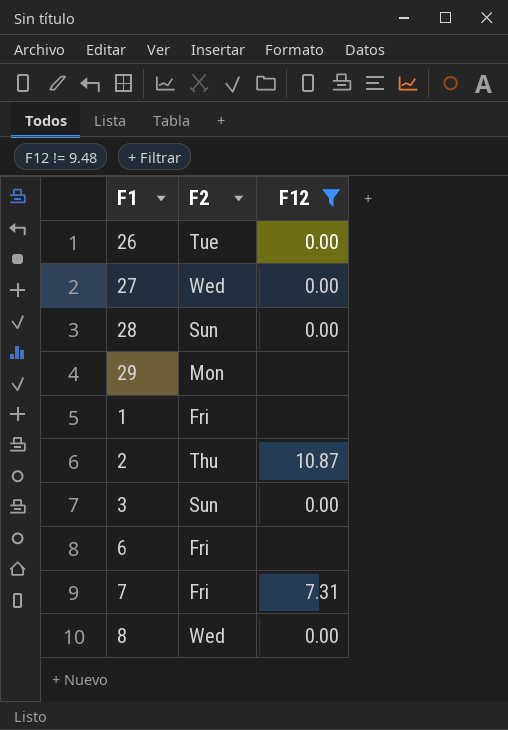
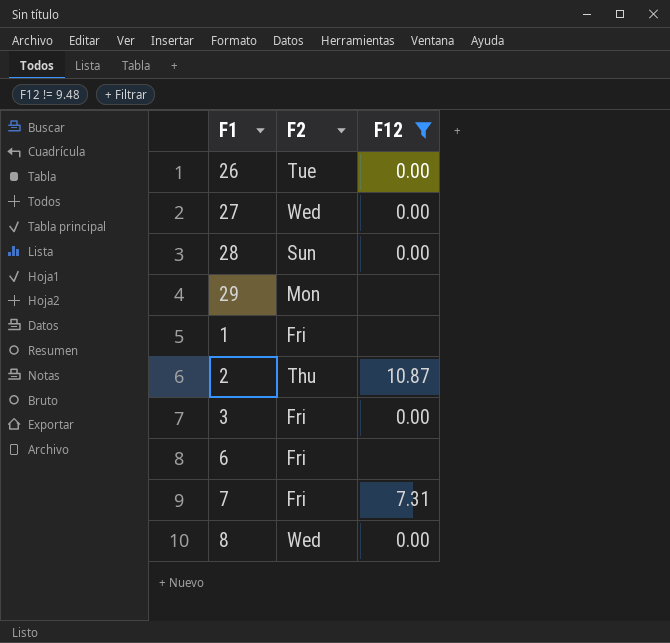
3 | F2: Sun -> Fri

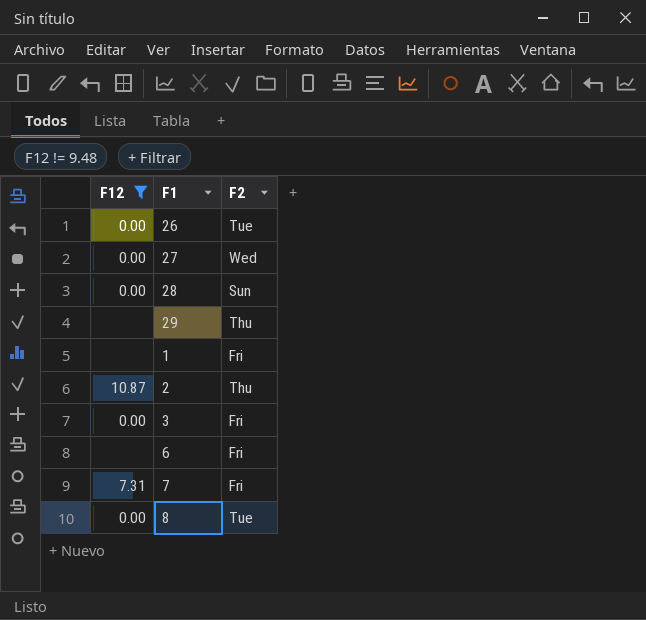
column F12 | position: 3 -> 1
29 | F2: Mon -> Thu
8 | F2: Wed -> Tue

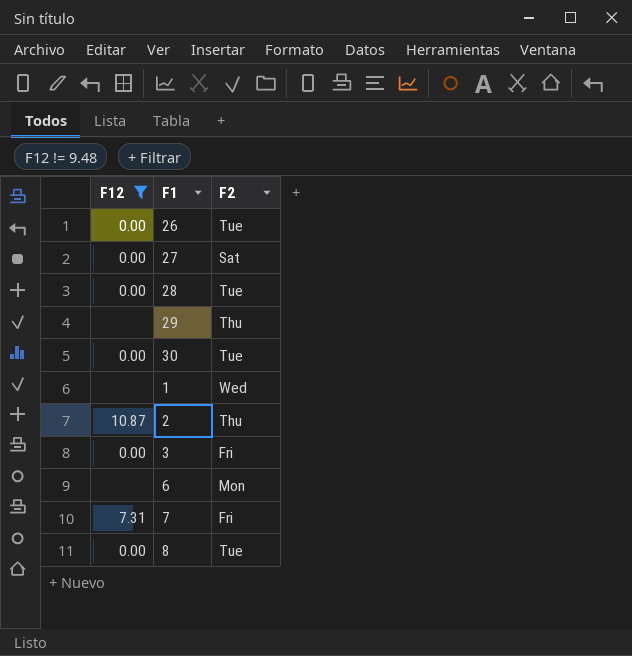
27 | F2: Wed -> Sat
28 | F2: Sun -> Tue
row 30: none -> 0.00 | Tue
1 | F2: Fri -> Wed
6 | F2: Fri -> Mon

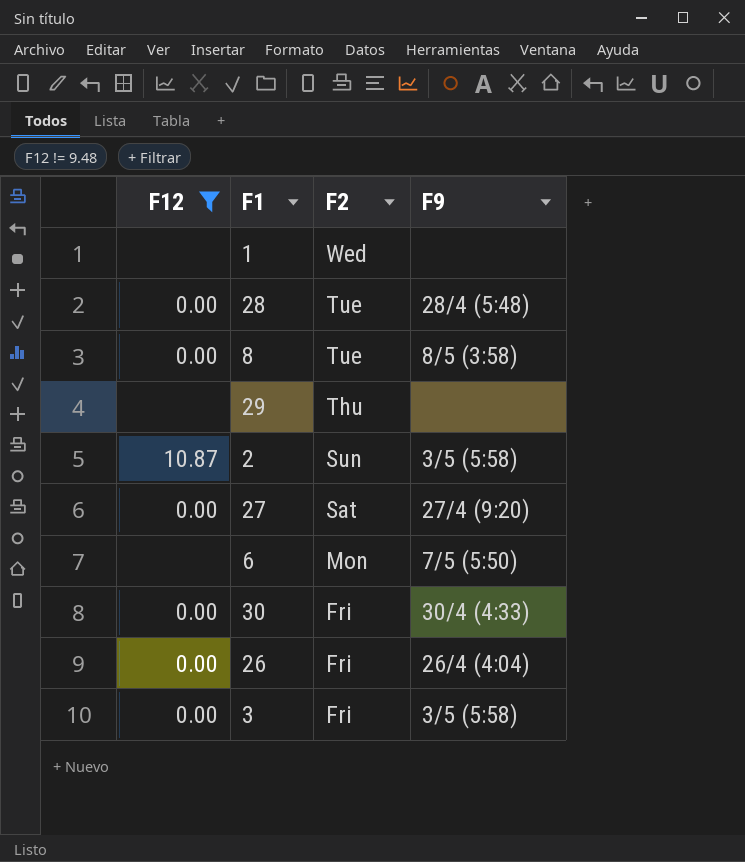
row order: none -> F2 descending
column F9 | position: none -> 4
row 7: 7.31 | Fri -> none
2 | F2: Thu -> Sun
30 | F2: Tue -> Fri
26 | F2: Tue -> Fri

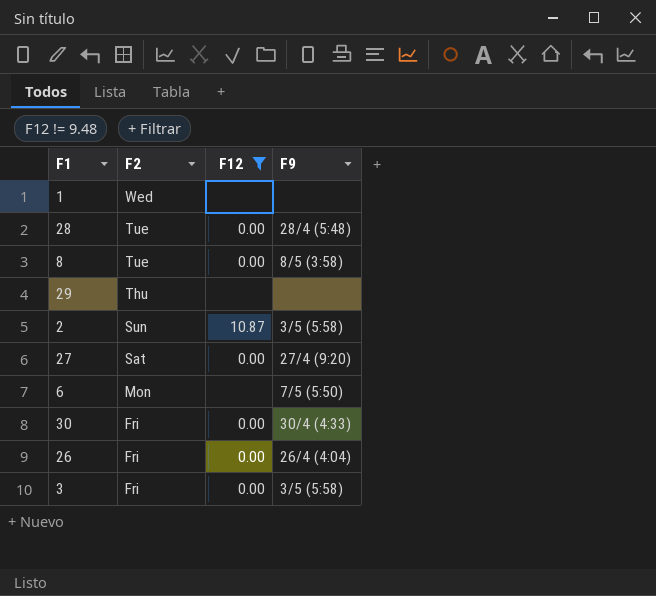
column F12 | position: 1 -> 3

